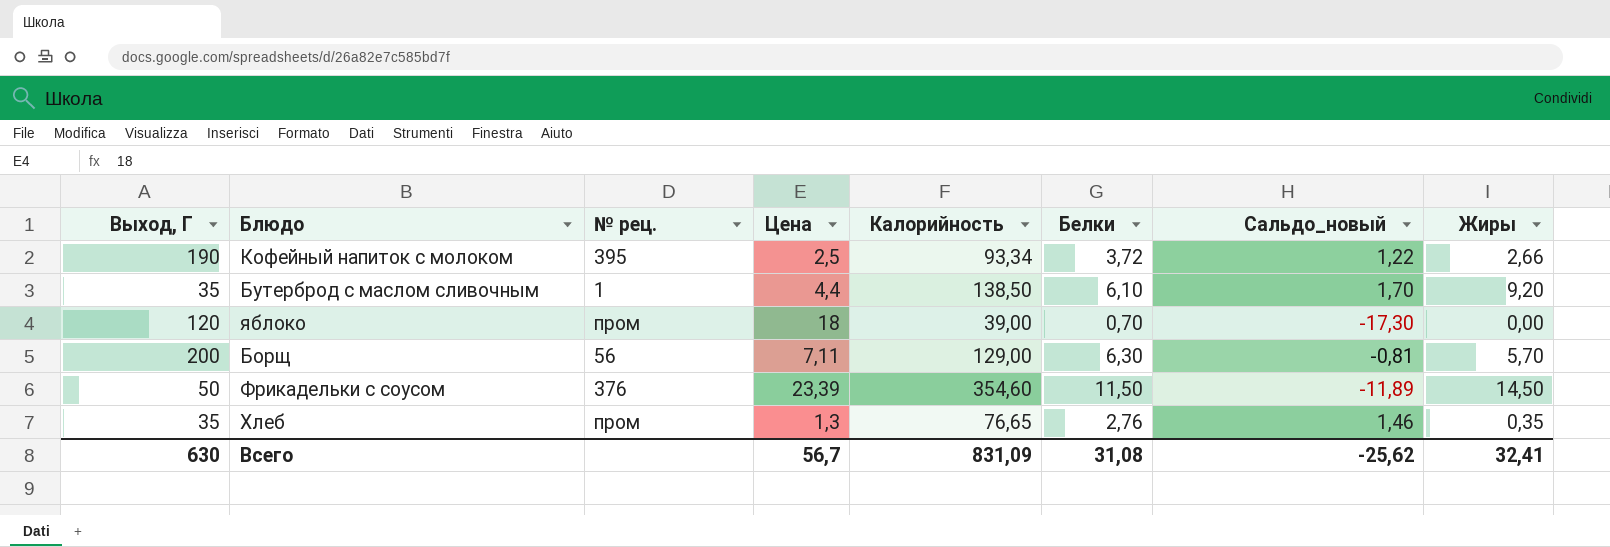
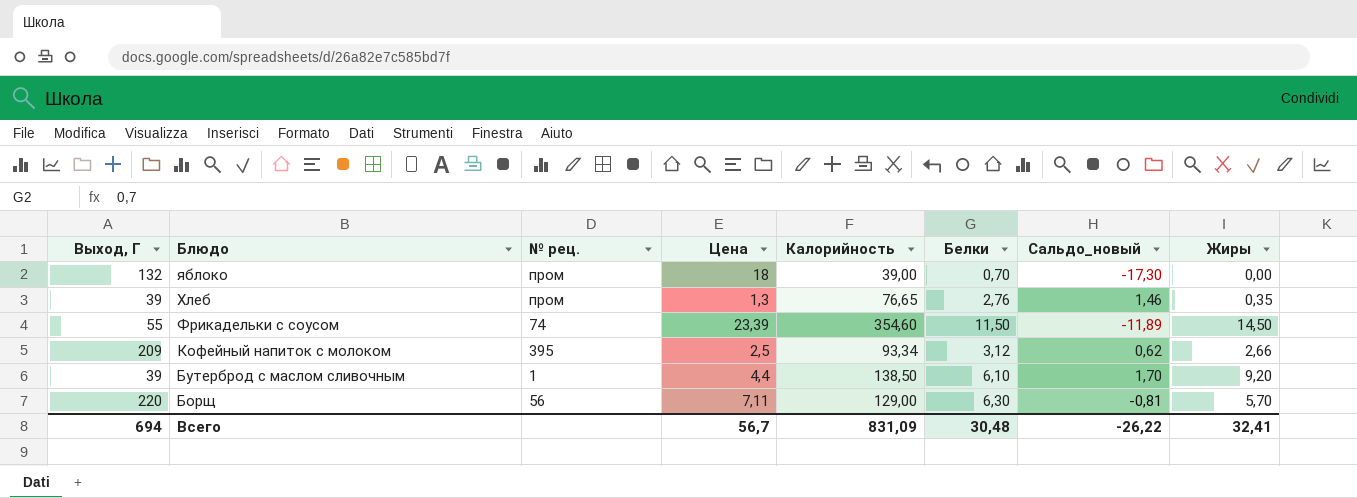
row order: none -> Блюдо descending
яблоко | Выход, Г: 120 -> 132
Хлеб | Выход, Г: 35 -> 39
Фрикадельки с соусом | Выход, Г: 50 -> 55
Фрикадельки с соусом | № рец.: 376 -> 74
Кофейный напиток с молоком | Выход, Г: 190 -> 209
Кофейный напиток с молоком | Белки: 3,72 -> 3,12
Кофейный напиток с молоком | Сальдо_новый: 1,22 -> 0,62
Бутерброд с маслом сливочным | Выход, Г: 35 -> 39
Борщ | Выход, Г: 200 -> 220
Всего | Выход, Г: 630 -> 694
Всего | Белки: 31,08 -> 30,48
Всего | Сальдо_новый: -25,62 -> -26,22

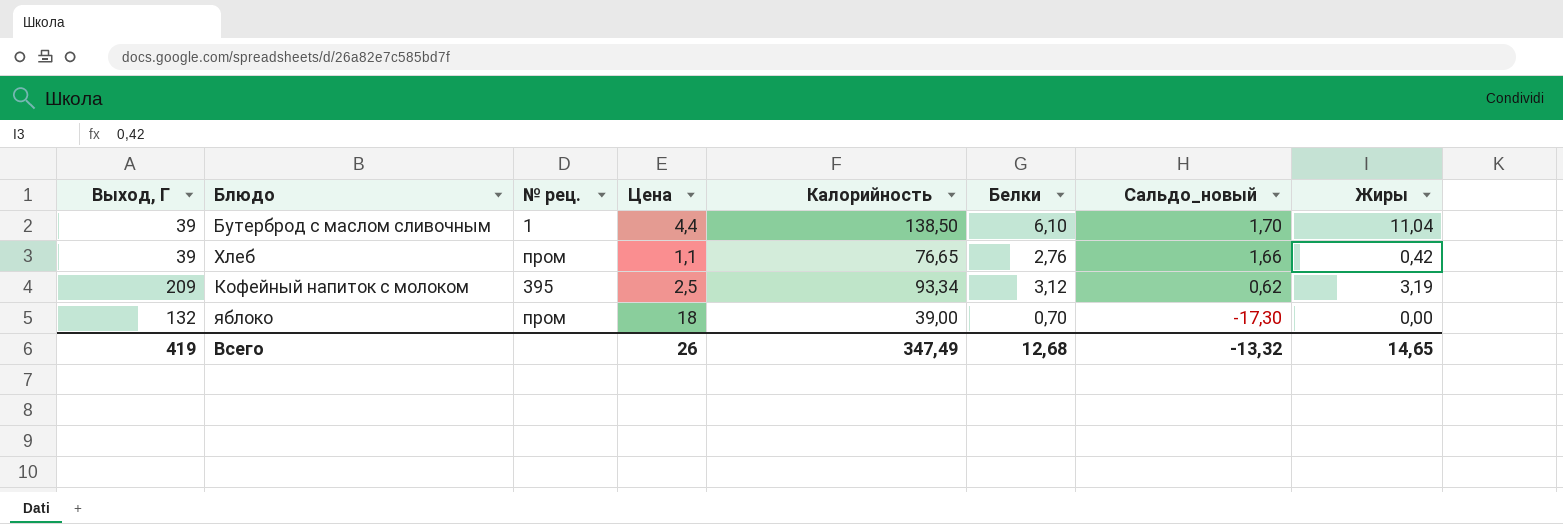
row order: Блюдо descending -> Сальдо_новый descending
row Фрикадельки с соусом: 55 | 74 | 23,39 | 354,60 | 11,50 | -11,89 | 14,50 -> none
row Борщ: 220 | 56 | 7,11 | 129,00 | 6,30 | -0,81 | 5,70 -> none
Бутерброд с маслом сливочным | Жиры: 9,20 -> 11,04
Хлеб | Цена: 1,3 -> 1,1
Хлеб | Сальдо_новый: 1,46 -> 1,66
Хлеб | Жиры: 0,35 -> 0,42
Кофейный напиток с молоком | Жиры: 2,66 -> 3,19
Всего | Выход, Г: 694 -> 419
Всего | Цена: 56,7 -> 26
Всего | Калорийность: 831,09 -> 347,49
Всего | Белки: 30,48 -> 12,68
Всего | Сальдо_новый: -26,22 -> -13,32
Всего | Жиры: 32,41 -> 14,65

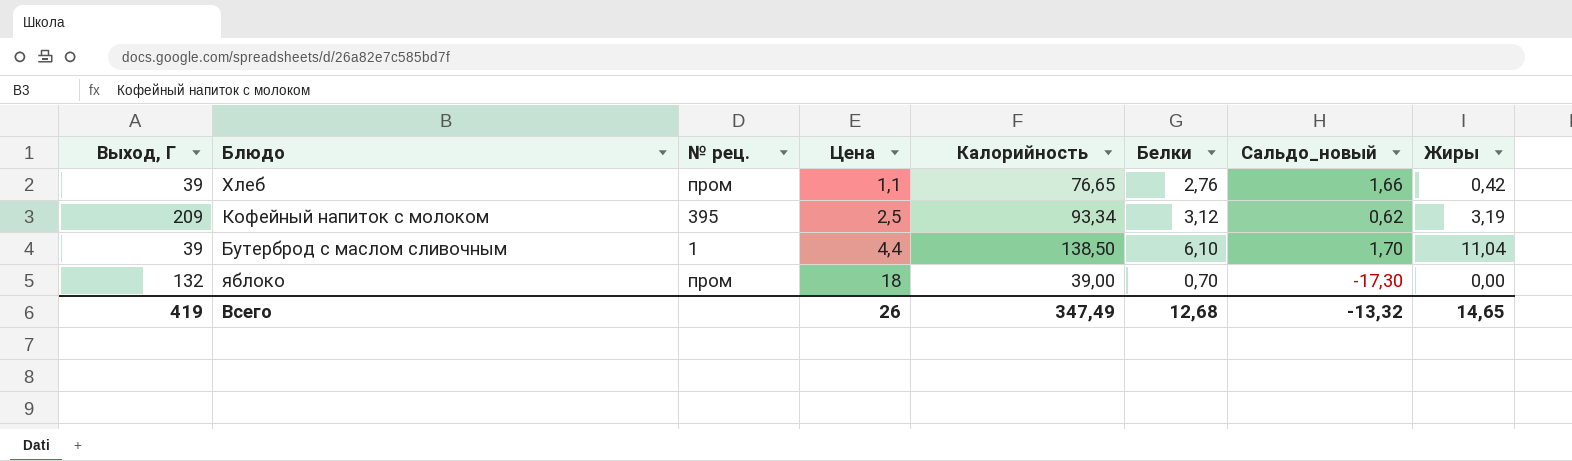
row order: Сальдо_новый descending -> Цена ascending

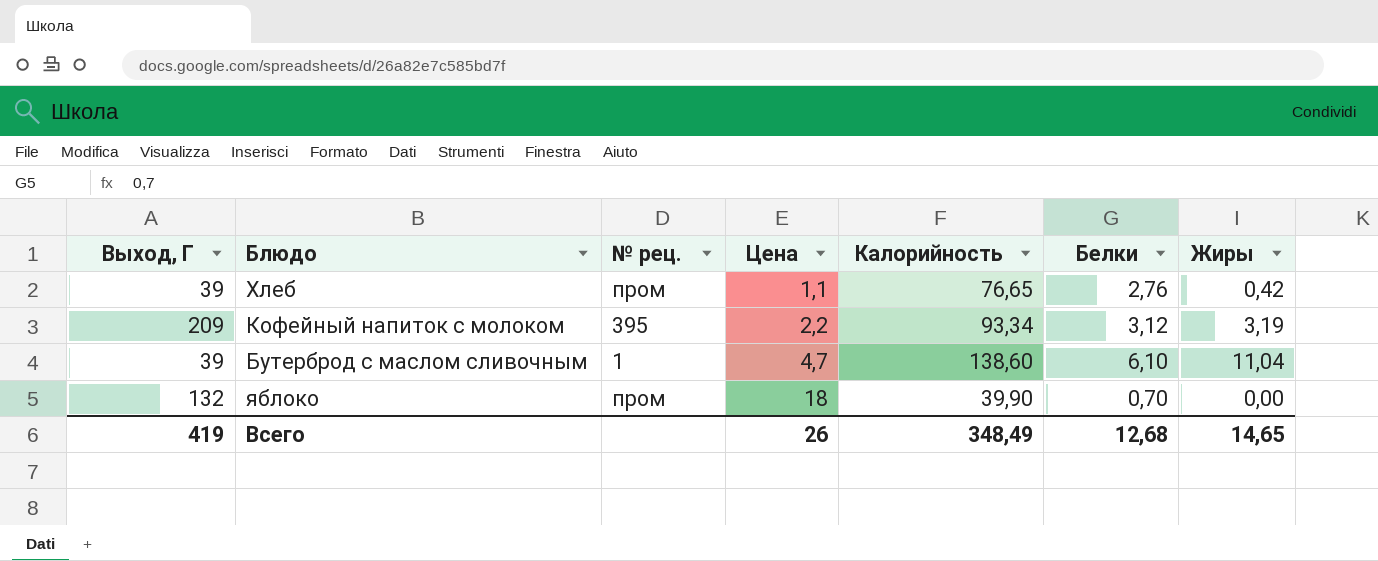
column Сальдо_новый | formula: [Белки] - [Цена] -> none
Кофейный напиток с молоком | Цена: 2,5 -> 2,2
Бутерброд с маслом сливочным | Цена: 4,4 -> 4,7
Бутерброд с маслом сливочным | Калорийность: 138,50 -> 138,60
яблоко | Калорийность: 39,00 -> 39,90
Всего | Калорийность: 347,49 -> 348,49

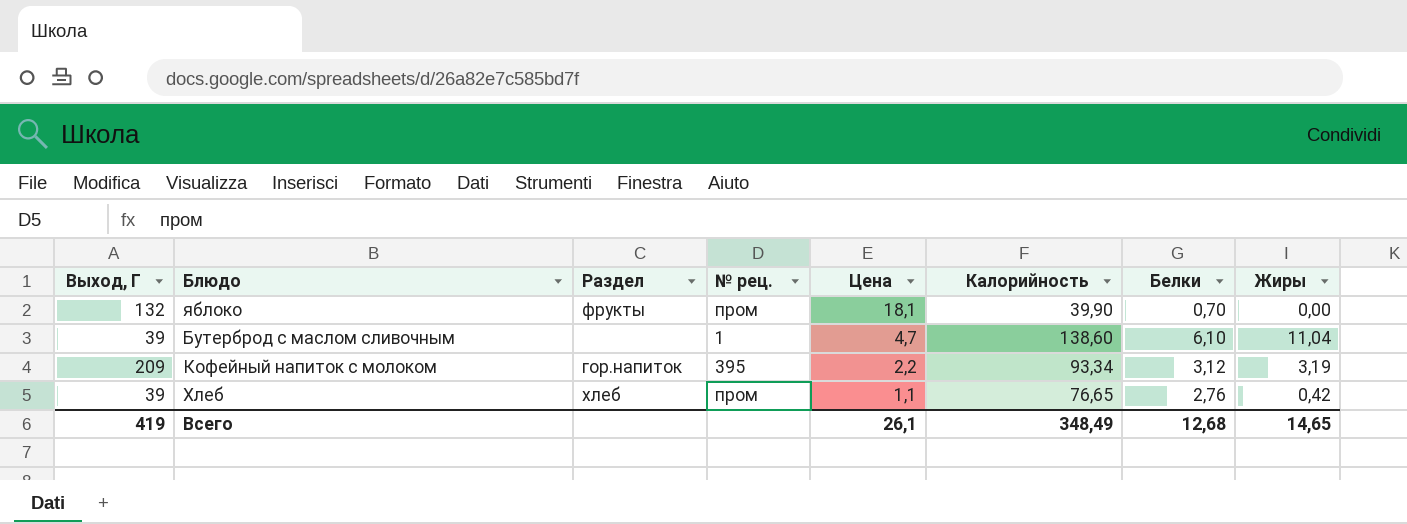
row order: Цена ascending -> Цена descending
column Раздел | position: none -> 3
яблоко | Цена: 18 -> 18,1
Всего | Цена: 26 -> 26,1

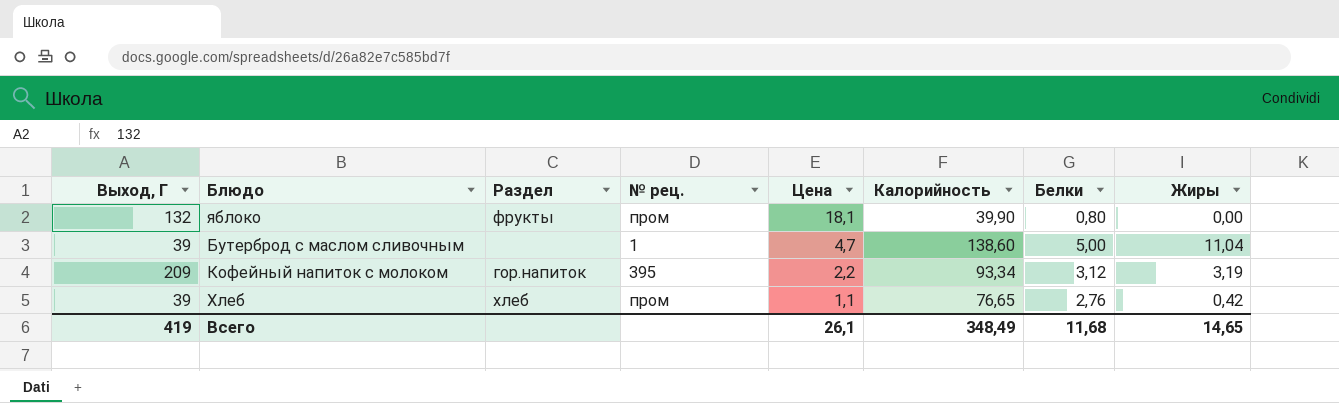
яблоко | Белки: 0,70 -> 0,80
Бутерброд с маслом сливочным | Белки: 6,10 -> 5,00
Всего | Белки: 12,68 -> 11,68

